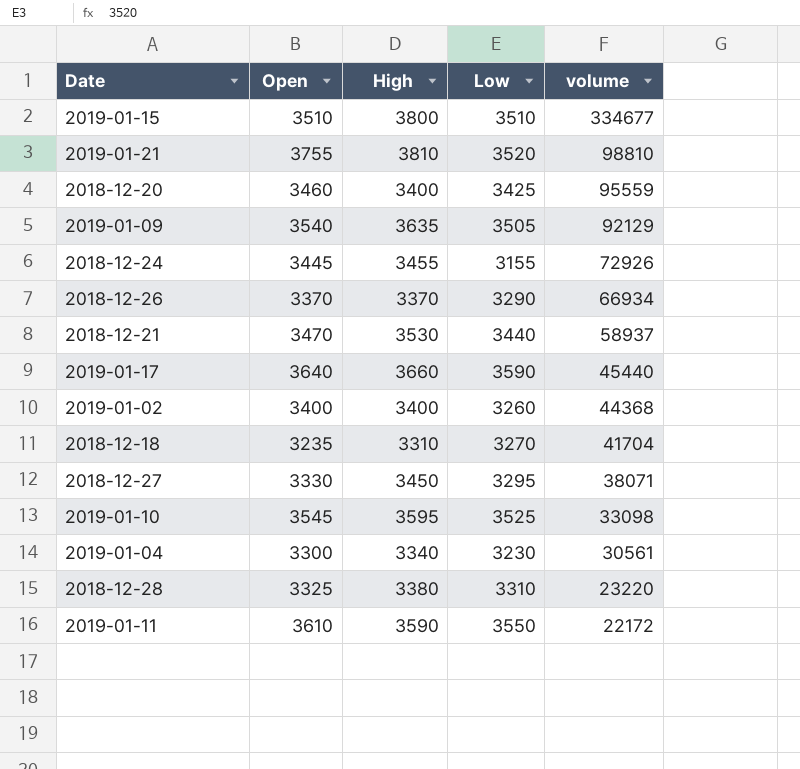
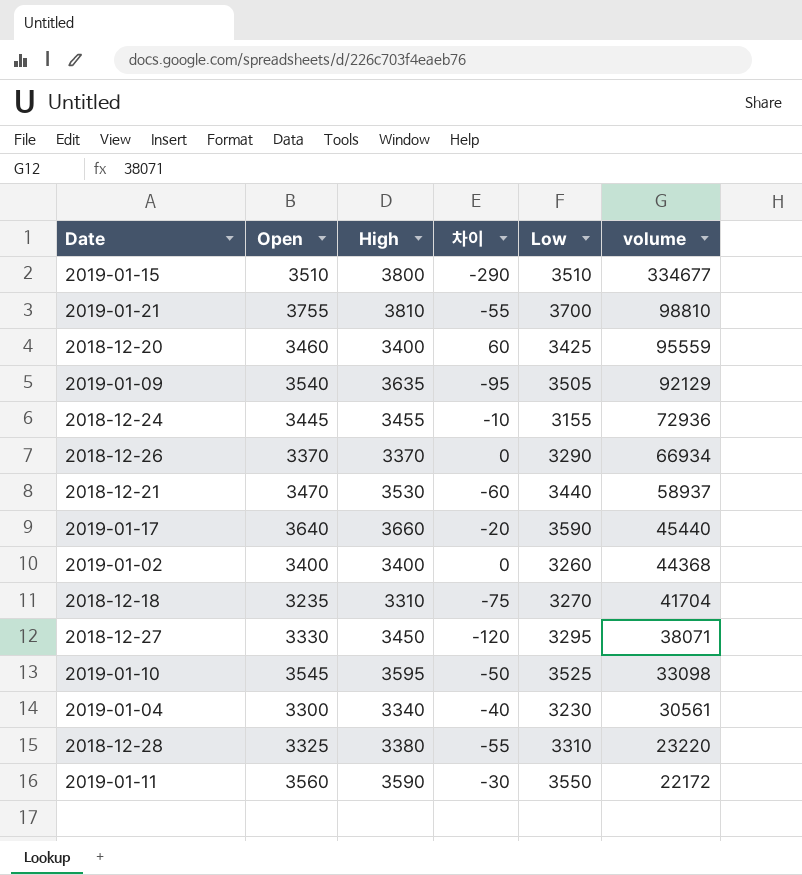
column 차이 | formula: none -> [Open] - [High]
2019-01-21 | Low: 3520 -> 3700
2018-12-24 | volume: 72926 -> 72936
2019-01-11 | Open: 3610 -> 3560

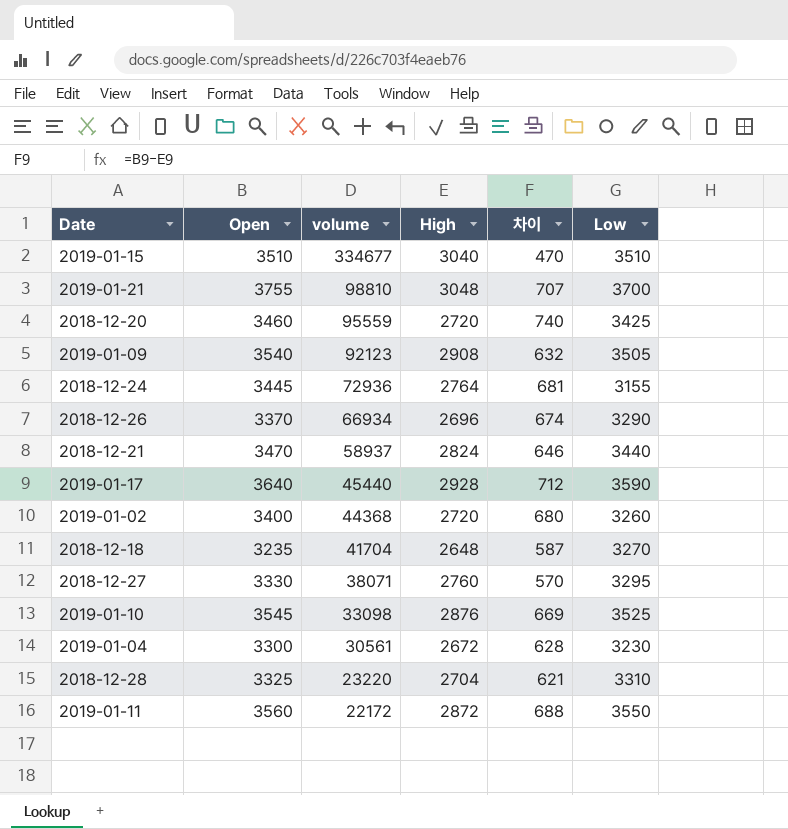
column volume | position: 6 -> 3
2019-01-15 | High: 3800 -> 3040
2019-01-15 | 차이: -290 -> 470
2019-01-21 | High: 3810 -> 3048
2019-01-21 | 차이: -55 -> 707
2018-12-20 | High: 3400 -> 2720
2018-12-20 | 차이: 60 -> 740
2019-01-09 | volume: 92129 -> 92123
2019-01-09 | High: 3635 -> 2908
2019-01-09 | 차이: -95 -> 632
2018-12-24 | High: 3455 -> 2764
2018-12-24 | 차이: -10 -> 681
2018-12-26 | High: 3370 -> 2696
2018-12-26 | 차이: 0 -> 674
2018-12-21 | High: 3530 -> 2824
2018-12-21 | 차이: -60 -> 646
2019-01-17 | High: 3660 -> 2928
2019-01-17 | 차이: -20 -> 712
2019-01-02 | High: 3400 -> 2720
2019-01-02 | 차이: 0 -> 680
2018-12-18 | High: 3310 -> 2648
2018-12-18 | 차이: -75 -> 587
2018-12-27 | High: 3450 -> 2760
2018-12-27 | 차이: -120 -> 570
2019-01-10 | High: 3595 -> 2876
2019-01-10 | 차이: -50 -> 669
2019-01-04 | High: 3340 -> 2672
2019-01-04 | 차이: -40 -> 628
2018-12-28 | High: 3380 -> 2704
2018-12-28 | 차이: -55 -> 621
2019-01-11 | High: 3590 -> 2872
2019-01-11 | 차이: -30 -> 688

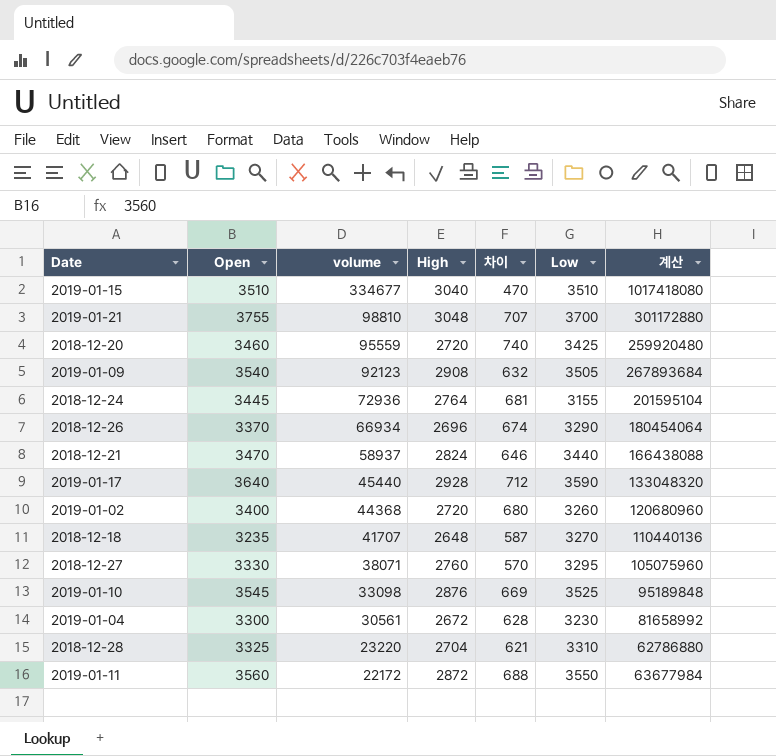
column 계산 | formula: none -> [volume] * [High]
2018-12-18 | volume: 41704 -> 41707

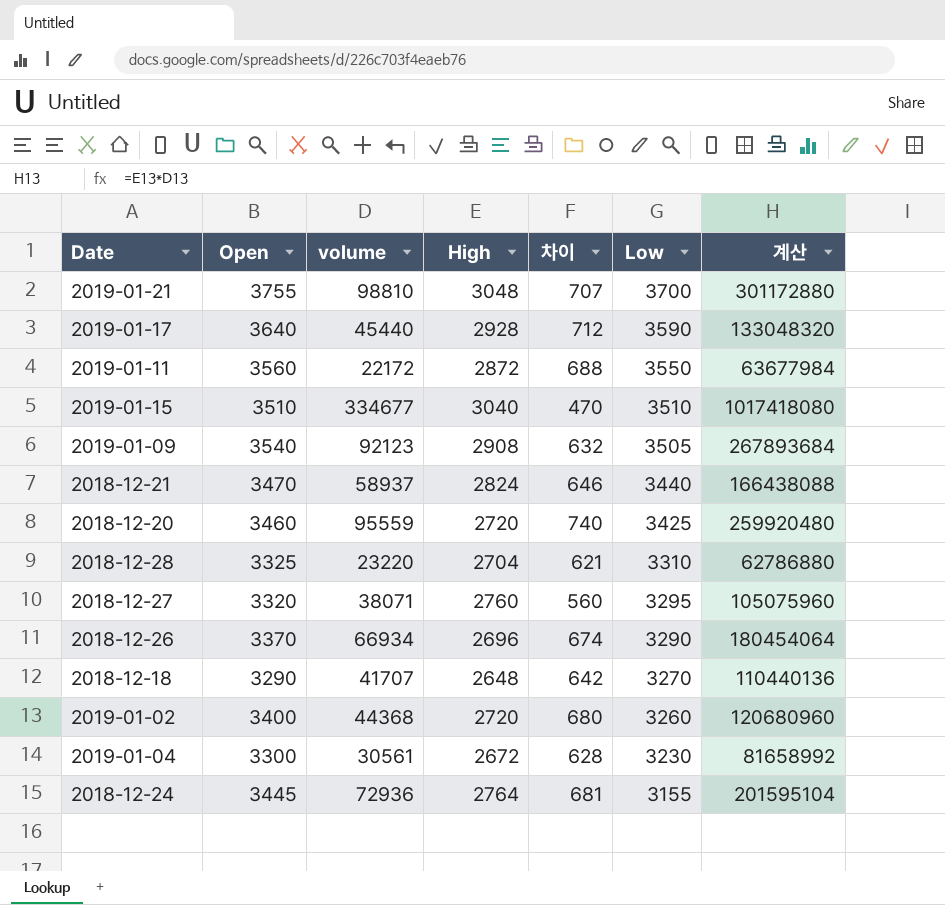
row order: volume descending -> Low descending
row 2019-01-10: 3545 | 33098 | 2876 | 669 | 3525 | 95189848 -> none
2018-12-27 | Open: 3330 -> 3320
2018-12-27 | 차이: 570 -> 560
2018-12-18 | Open: 3235 -> 3290
2018-12-18 | 차이: 587 -> 642

